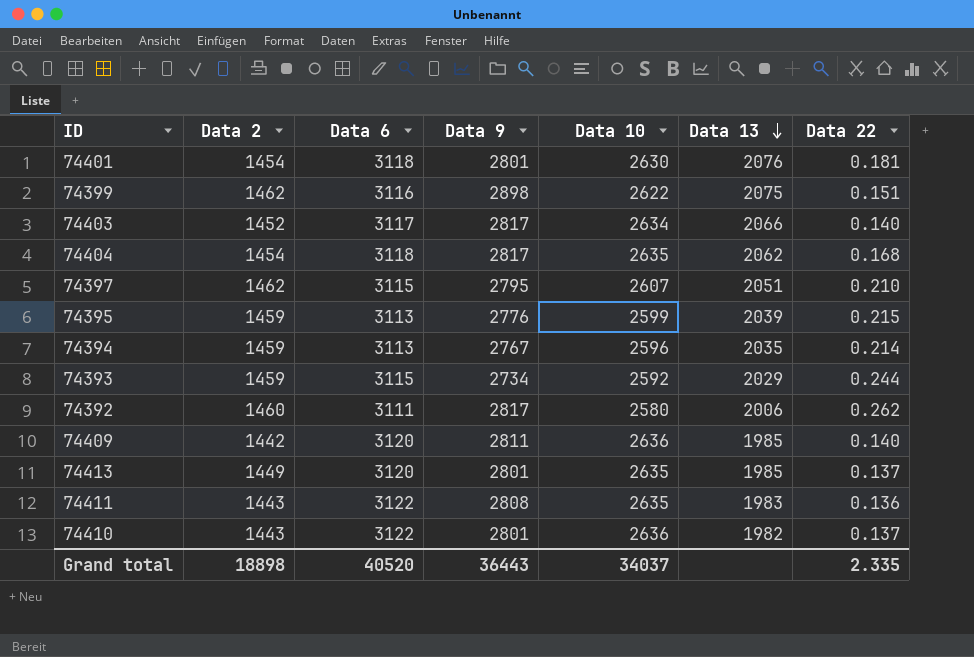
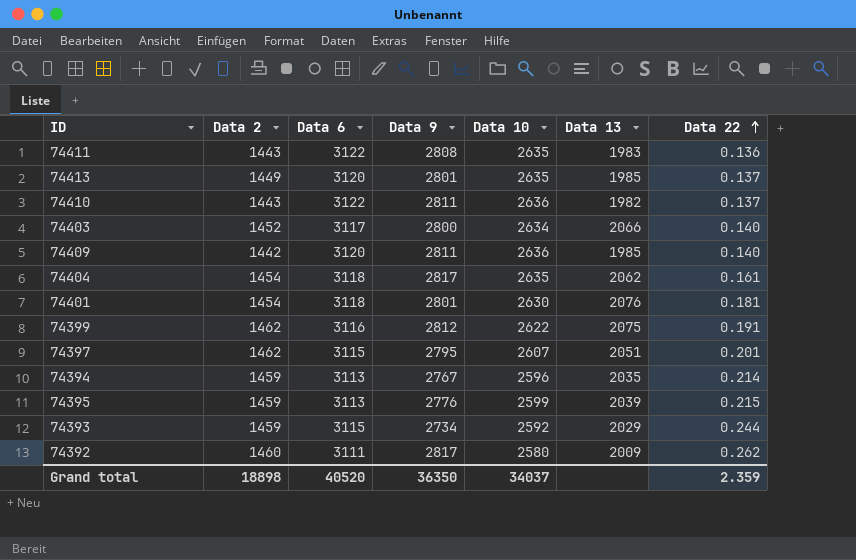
row order: Data 13 descending -> Data 22 ascending
74410 | Data 9: 2801 -> 2811
74403 | Data 9: 2817 -> 2800
74404 | Data 22: 0.168 -> 0.161
74399 | Data 9: 2898 -> 2812
74399 | Data 22: 0.151 -> 0.191
74397 | Data 22: 0.210 -> 0.201
74392 | Data 13: 2006 -> 2009
Grand total | Data 9: 36443 -> 36350
Grand total | Data 22: 2.335 -> 2.359

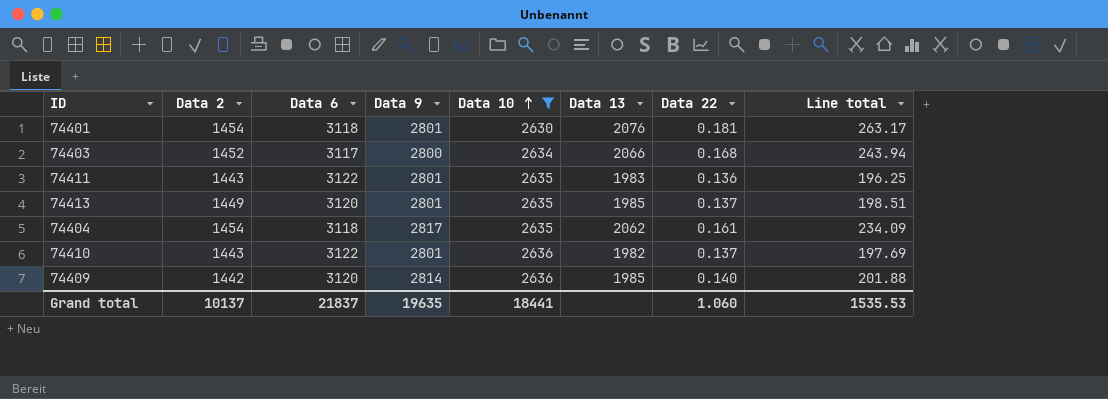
filter: none -> Data 10 >= 2630
row order: Data 22 ascending -> Data 10 ascending
column Line total | formula: none -> [Data 2] * [Data 22]
74403 | Data 22: 0.140 -> 0.168
74411 | Data 9: 2808 -> 2801
74410 | Data 9: 2811 -> 2801
74409 | Data 9: 2811 -> 2814
Grand total | Data 2: 18898 -> 10137
Grand total | Data 6: 40520 -> 21837
Grand total | Data 9: 36350 -> 19635
Grand total | Data 10: 34037 -> 18441
Grand total | Data 22: 2.359 -> 1.060

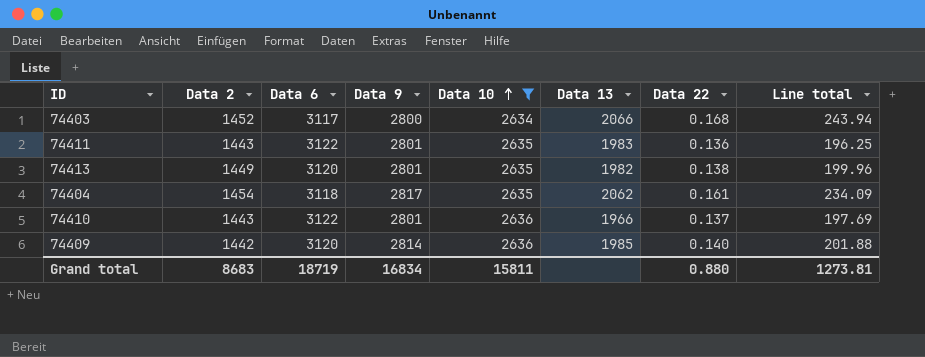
row 74401: 1454 | 3118 | 2801 | 2630 | 2076 | 0.181 | 263.17 -> none
74413 | Data 13: 1985 -> 1982
74413 | Data 22: 0.137 -> 0.138
74413 | Line total: 198.51 -> 199.96
74410 | Data 13: 1982 -> 1966
Grand total | Data 2: 10137 -> 8683
Grand total | Data 6: 21837 -> 18719
Grand total | Data 9: 19635 -> 16834
Grand total | Data 10: 18441 -> 15811
Grand total | Data 22: 1.060 -> 0.880
Grand total | Line total: 1535.53 -> 1273.81

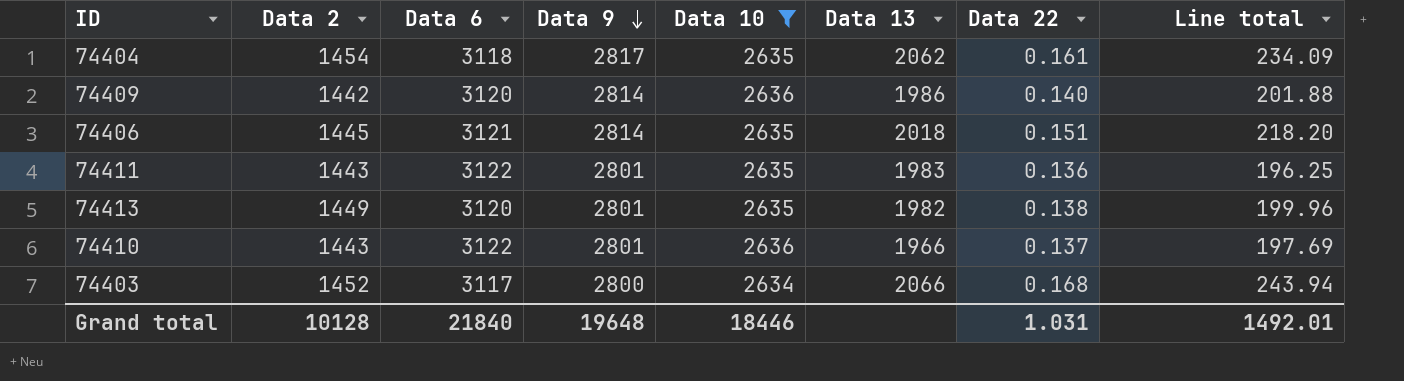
row order: Data 10 ascending -> Data 9 descending
74409 | Data 13: 1985 -> 1986
row 74406: none -> 1445 | 3121 | 2814 | 2635 | 2018 | 0.151 | 218.20
Grand total | Data 2: 8683 -> 10128
Grand total | Data 6: 18719 -> 21840
Grand total | Data 9: 16834 -> 19648
Grand total | Data 10: 15811 -> 18446
Grand total | Data 22: 0.880 -> 1.031
Grand total | Line total: 1273.81 -> 1492.01

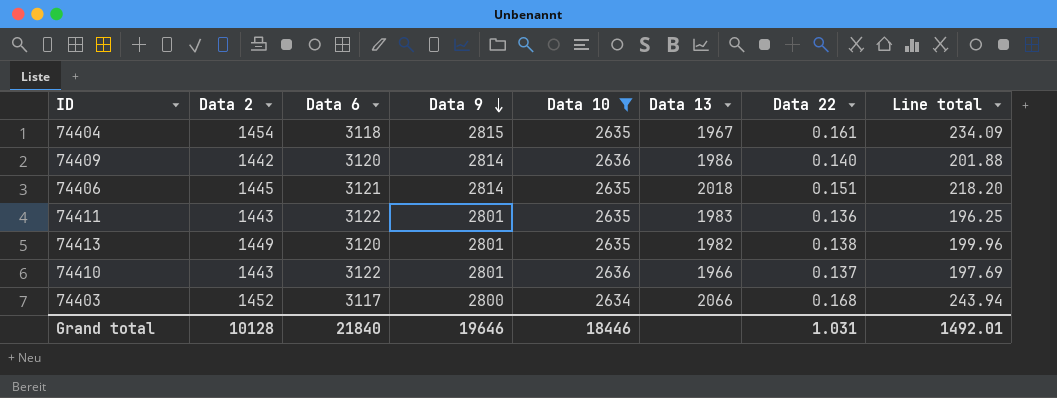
74404 | Data 9: 2817 -> 2815
74404 | Data 13: 2062 -> 1967
Grand total | Data 9: 19648 -> 19646

